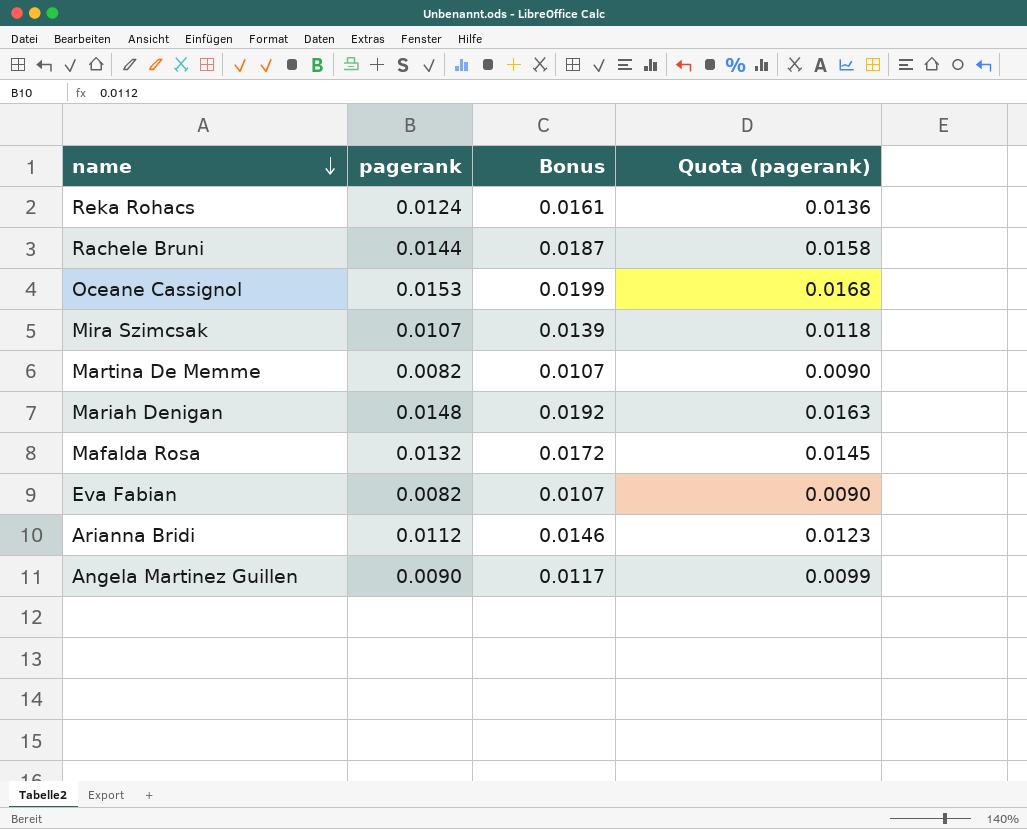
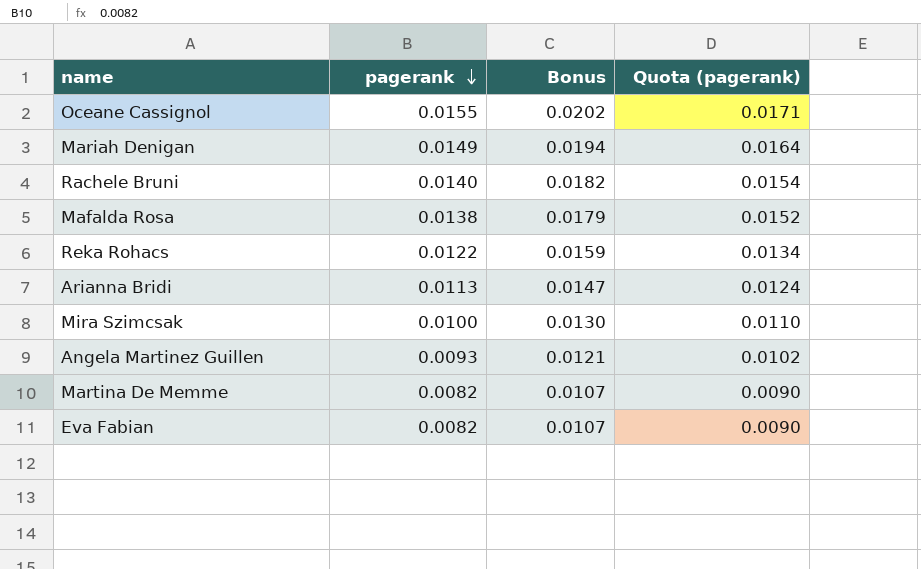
row order: name descending -> pagerank descending
Oceane Cassignol | pagerank: 0.0153 -> 0.0155
Oceane Cassignol | Bonus: 0.0199 -> 0.0202
Oceane Cassignol | Quota (pagerank): 0.0168 -> 0.0171
Mariah Denigan | pagerank: 0.0148 -> 0.0149
Mariah Denigan | Bonus: 0.0192 -> 0.0194
Mariah Denigan | Quota (pagerank): 0.0163 -> 0.0164
Rachele Bruni | pagerank: 0.0144 -> 0.0140
Rachele Bruni | Bonus: 0.0187 -> 0.0182
Rachele Bruni | Quota (pagerank): 0.0158 -> 0.0154
Mafalda Rosa | pagerank: 0.0132 -> 0.0138
Mafalda Rosa | Bonus: 0.0172 -> 0.0179
Mafalda Rosa | Quota (pagerank): 0.0145 -> 0.0152
Reka Rohacs | pagerank: 0.0124 -> 0.0122
Reka Rohacs | Bonus: 0.0161 -> 0.0159
Reka Rohacs | Quota (pagerank): 0.0136 -> 0.0134
Arianna Bridi | pagerank: 0.0112 -> 0.0113
Arianna Bridi | Bonus: 0.0146 -> 0.0147
Arianna Bridi | Quota (pagerank): 0.0123 -> 0.0124
Mira Szimcsak | pagerank: 0.0107 -> 0.0100
Mira Szimcsak | Bonus: 0.0139 -> 0.0130
Mira Szimcsak | Quota (pagerank): 0.0118 -> 0.0110
Angela Martinez Guillen | pagerank: 0.0090 -> 0.0093
Angela Martinez Guillen | Bonus: 0.0117 -> 0.0121
Angela Martinez Guillen | Quota (pagerank): 0.0099 -> 0.0102

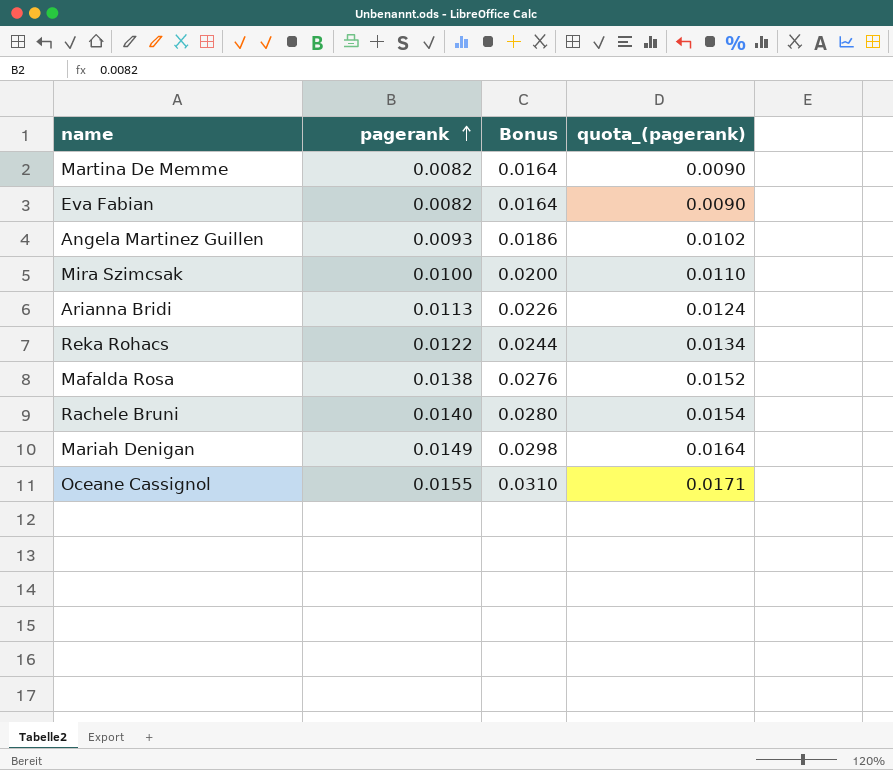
row order: pagerank descending -> pagerank ascending
column Bonus | formula: [pagerank] * 1.3 -> [pagerank] * 2
column name: Quota (pagerank) -> quota_(pagerank)

